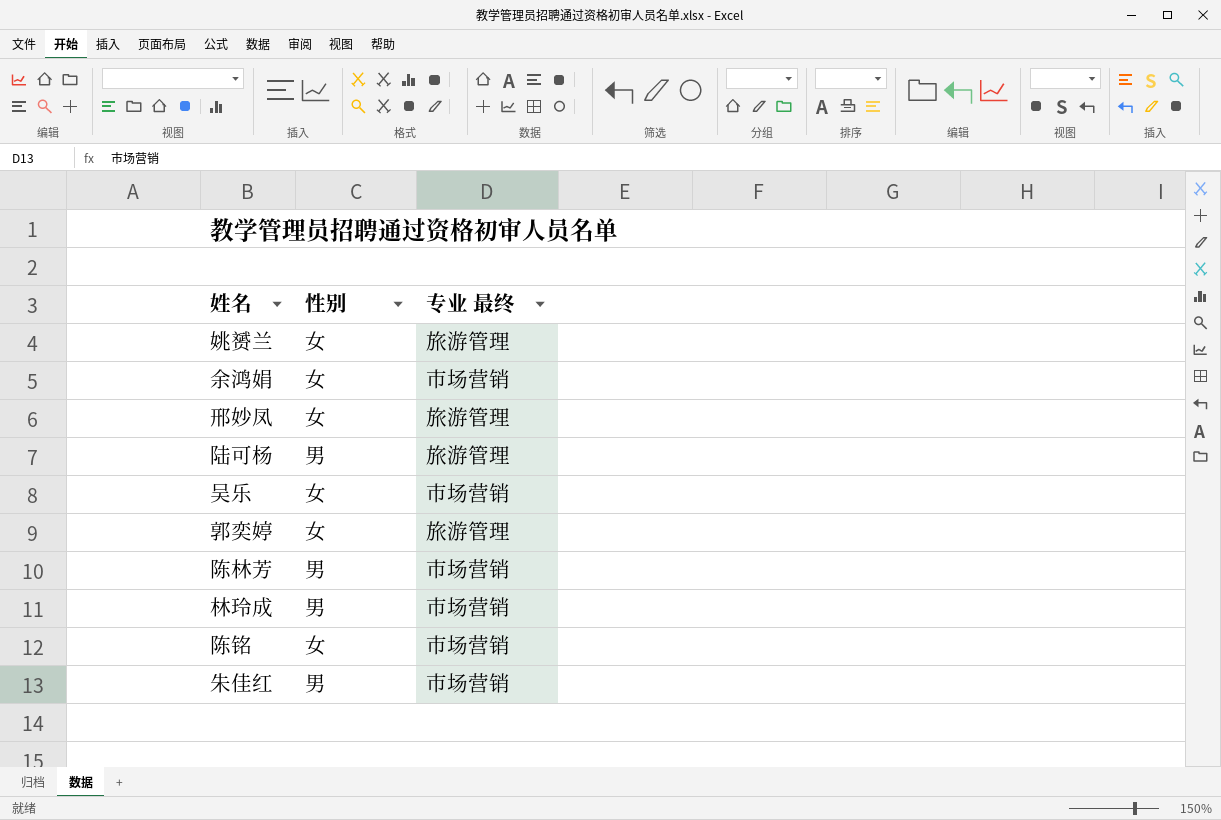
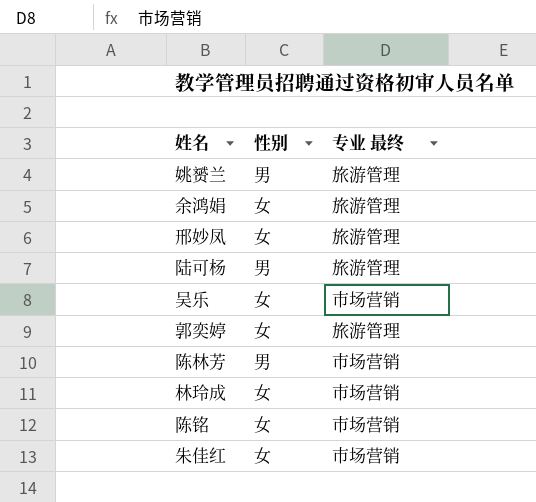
姚赟兰 | 性别: 女 -> 男
余鸿娟 | 专业 最终: 市场营销 -> 旅游管理
林玲成 | 性别: 男 -> 女
朱佳红 | 性别: 男 -> 女

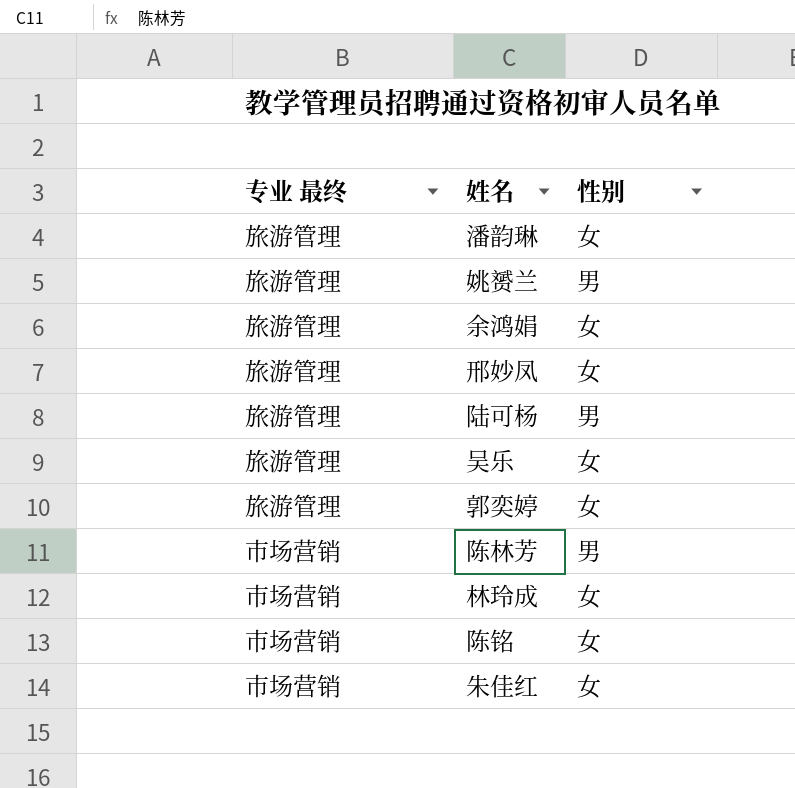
column 专业 最终 | position: 3 -> 1
row 潘韵琳: none -> 旅游管理 | 女
吴乐 | 专业 最终: 市场营销 -> 旅游管理

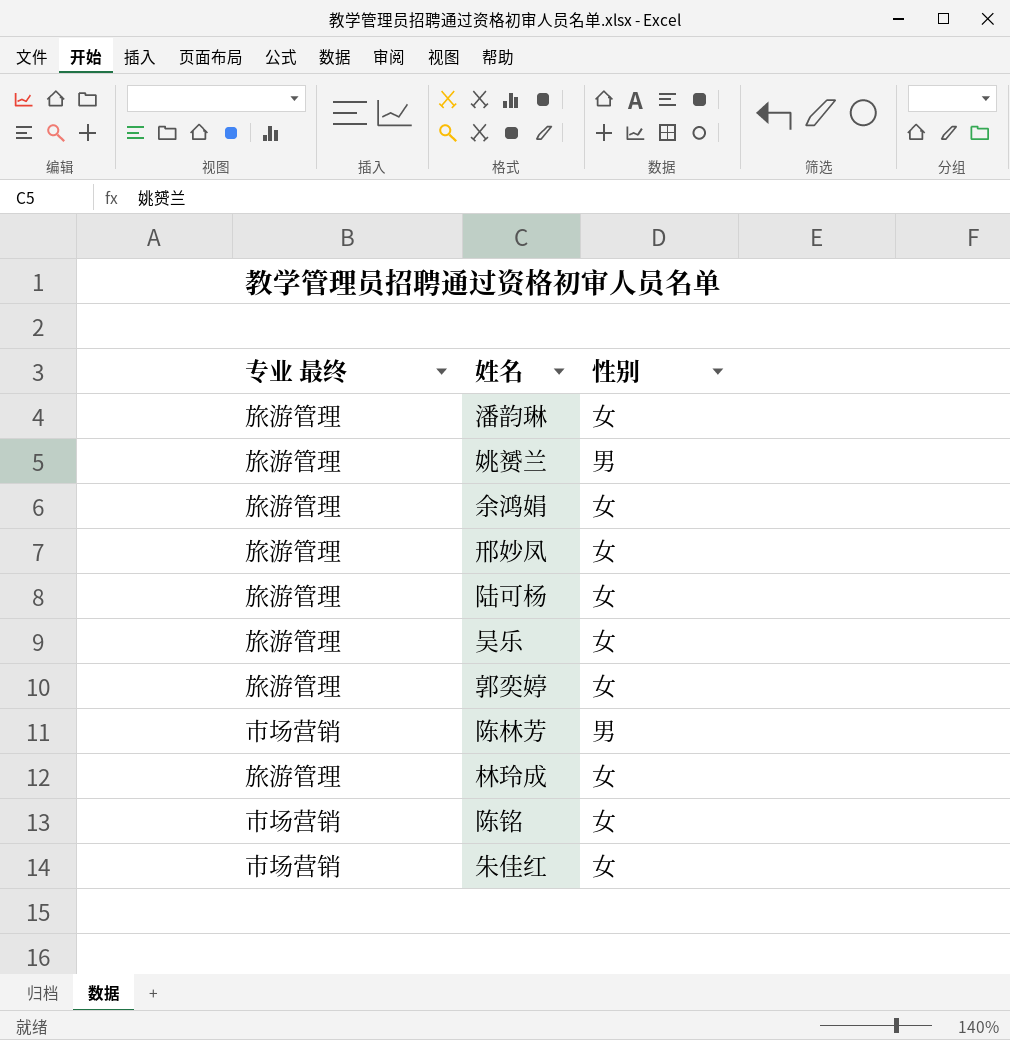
陆可杨 | 性别: 男 -> 女
林玲成 | 专业 最终: 市场营销 -> 旅游管理

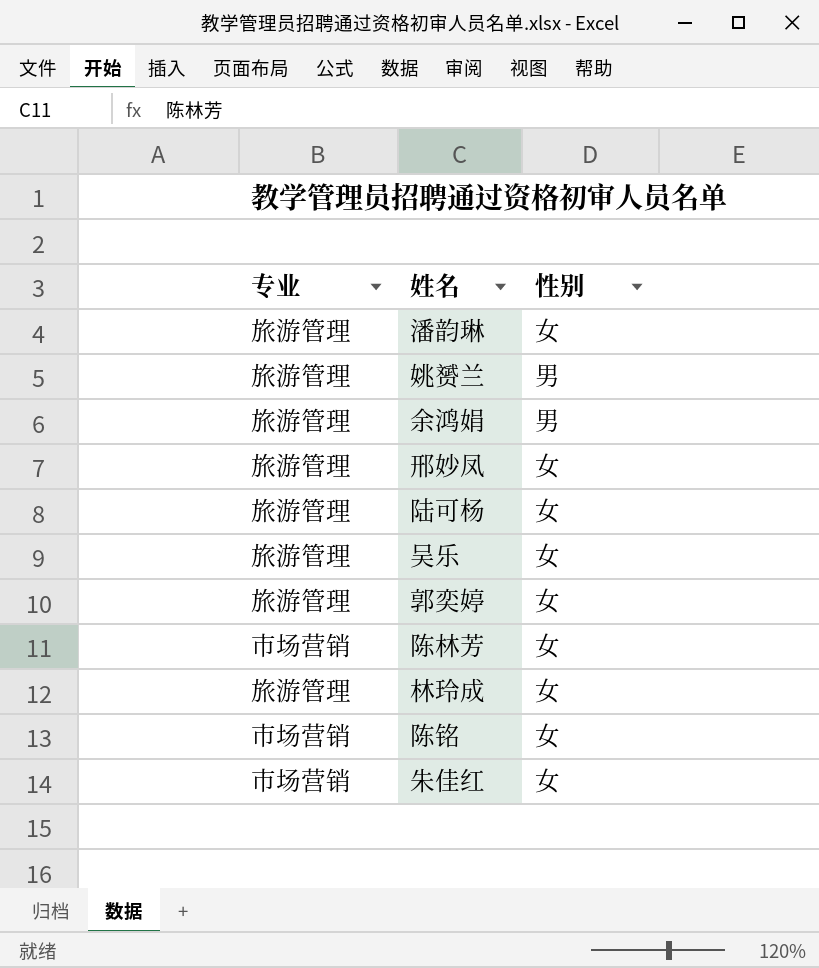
column name: 专业 最终 -> 专业
余鸿娟 | 性别: 女 -> 男
陈林芳 | 性别: 男 -> 女

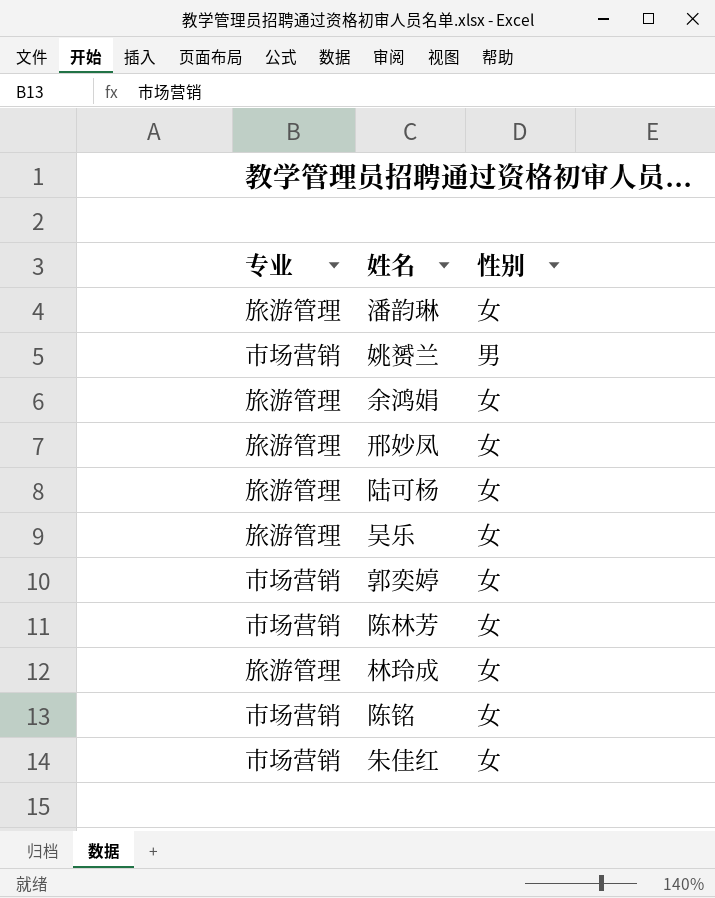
姚赟兰 | 专业: 旅游管理 -> 市场营销
余鸿娟 | 性别: 男 -> 女
郭奕婷 | 专业: 旅游管理 -> 市场营销

